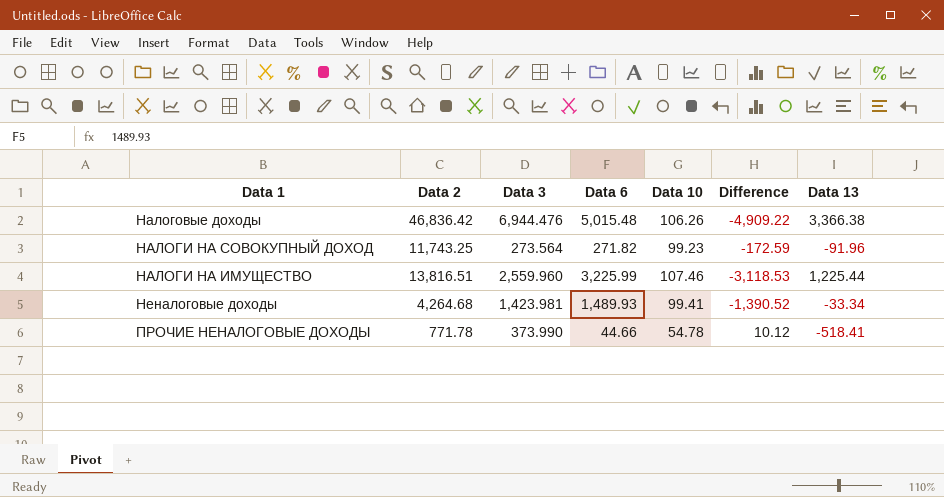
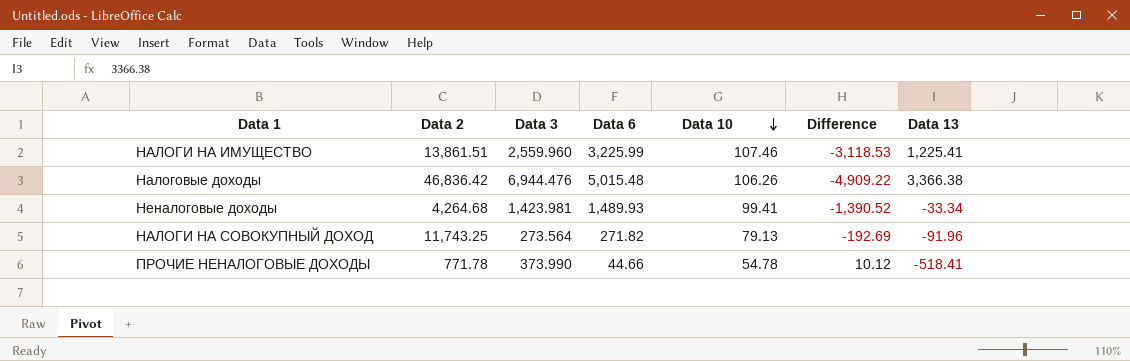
row order: none -> Data 10 descending
НАЛОГИ НА ИМУЩЕСТВО | Data 2: 13,816.51 -> 13,861.51
НАЛОГИ НА ИМУЩЕСТВО | Data 13: 1,225.44 -> 1,225.41
НАЛОГИ НА СОВОКУПНЫЙ ДОХОД | Data 10: 99.23 -> 79.13
НАЛОГИ НА СОВОКУПНЫЙ ДОХОД | Difference: -172.59 -> -192.69

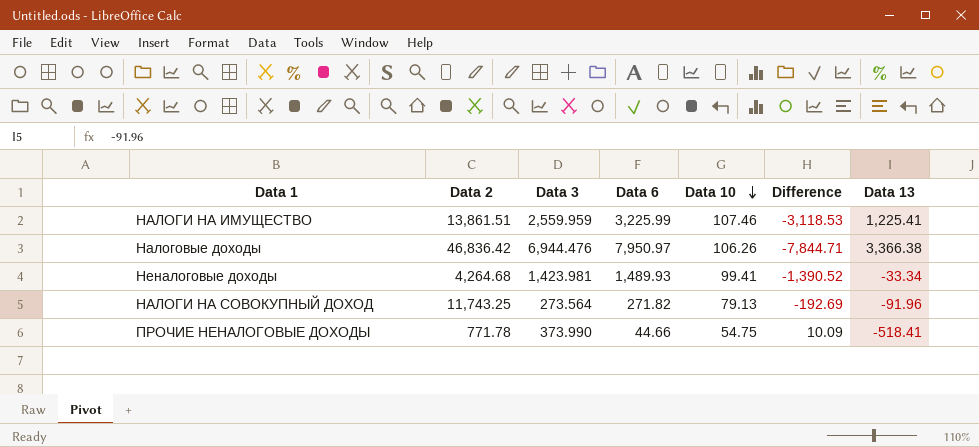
НАЛОГИ НА ИМУЩЕСТВО | Data 3: 2,559.960 -> 2,559.959
Налоговые доходы | Data 6: 5,015.48 -> 7,950.97
Налоговые доходы | Difference: -4,909.22 -> -7,844.71
ПРОЧИЕ НЕНАЛОГОВЫЕ ДОХОДЫ | Data 10: 54.78 -> 54.75
ПРОЧИЕ НЕНАЛОГОВЫЕ ДОХОДЫ | Difference: 10.12 -> 10.09

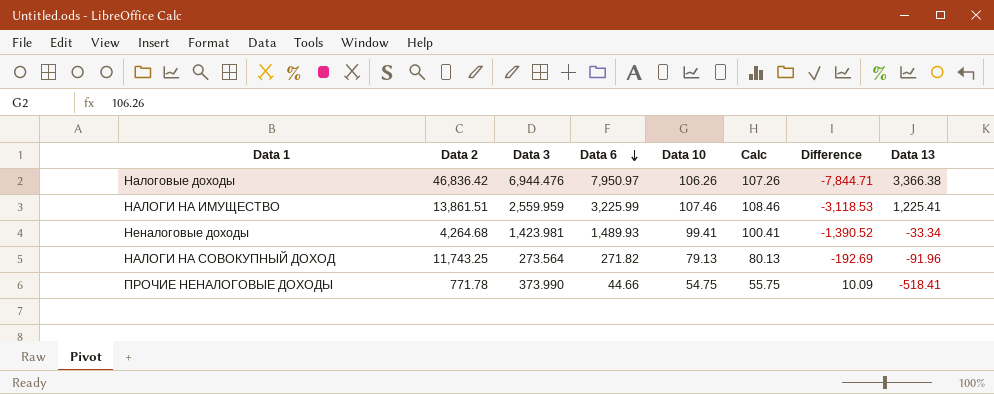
row order: Data 10 descending -> Data 6 descending
column Calc | formula: none -> [Data 10] + 1

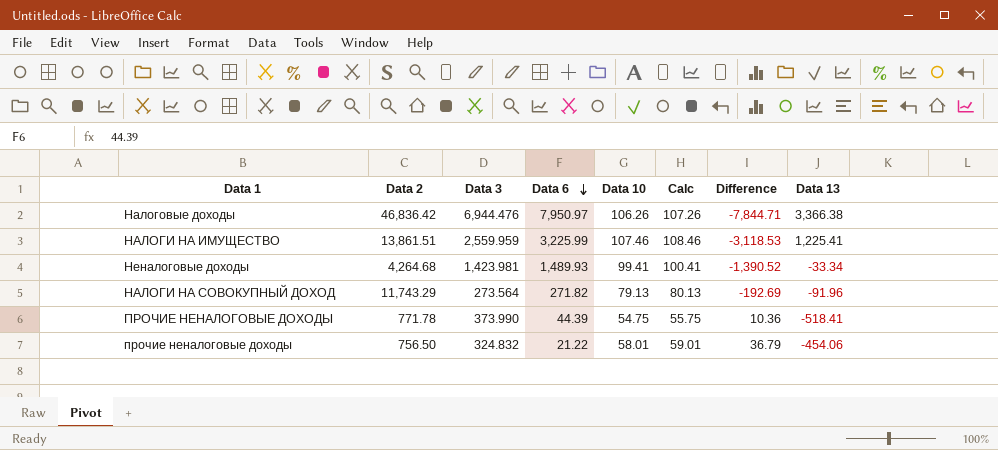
НАЛОГИ НА СОВОКУПНЫЙ ДОХОД | Data 2: 11,743.25 -> 11,743.29
ПРОЧИЕ НЕНАЛОГОВЫЕ ДОХОДЫ | Data 6: 44.66 -> 44.39
ПРОЧИЕ НЕНАЛОГОВЫЕ ДОХОДЫ | Difference: 10.09 -> 10.36
row прочие неналоговые доходы: none -> 756.50 | 324.832 | 21.22 | 58.01 | 59.01 | 36.79 | -454.06

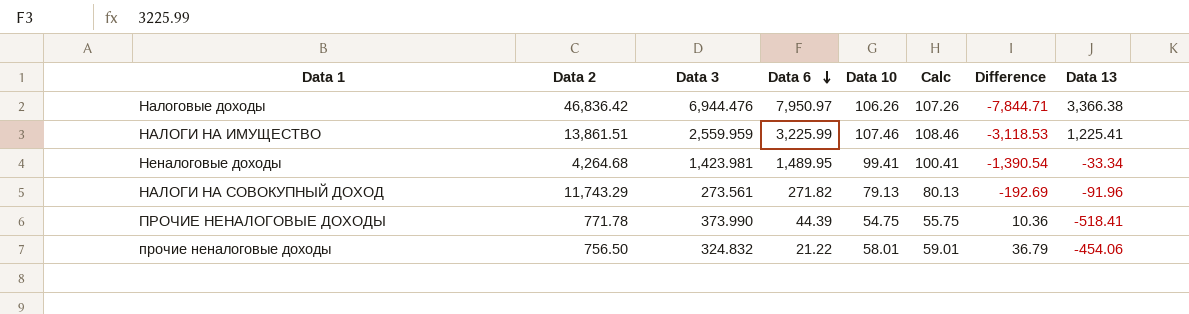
Неналоговые доходы | Data 6: 1,489.93 -> 1,489.95
Неналоговые доходы | Difference: -1,390.52 -> -1,390.54
НАЛОГИ НА СОВОКУПНЫЙ ДОХОД | Data 3: 273.564 -> 273.561

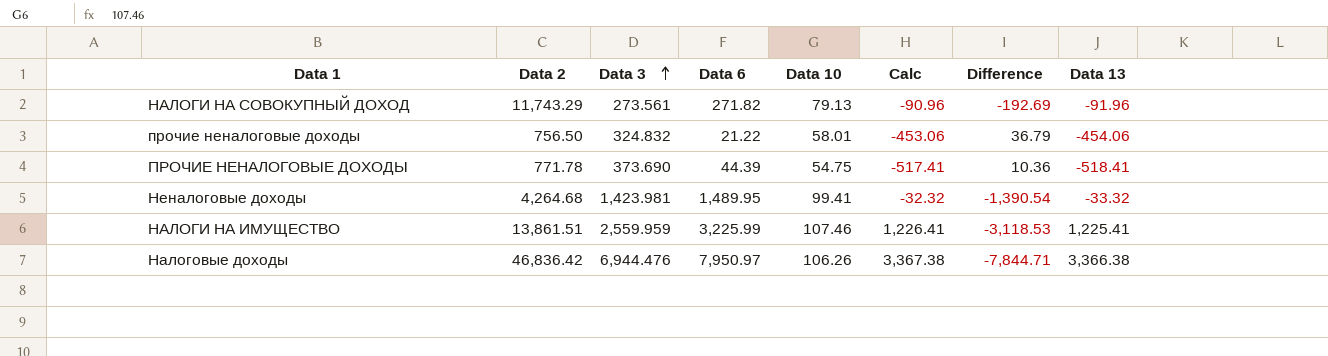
row order: Data 6 descending -> Data 3 ascending
column Calc | formula: [Data 10] + 1 -> [Data 13] + 1
ПРОЧИЕ НЕНАЛОГОВЫЕ ДОХОДЫ | Data 3: 373.990 -> 373.690
Неналоговые доходы | Data 13: -33.34 -> -33.32

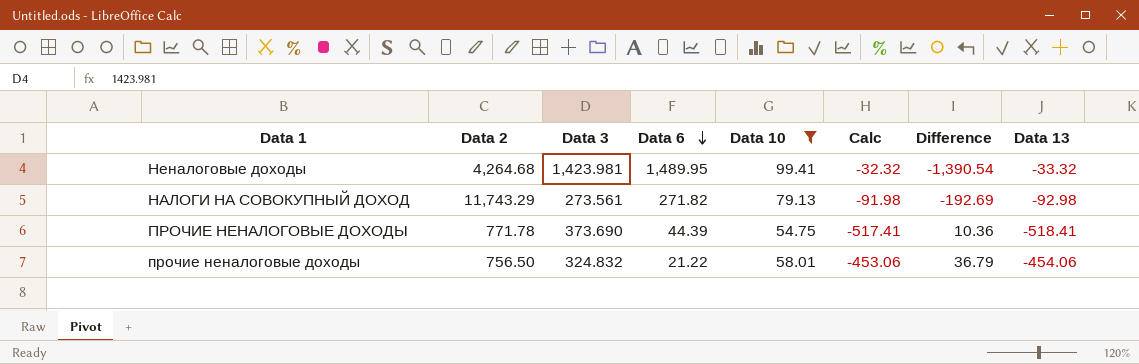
filter: none -> Data 10 <= 99.41
row order: Data 3 ascending -> Data 6 descending
НАЛОГИ НА СОВОКУПНЫЙ ДОХОД | Calc: -90.96 -> -91.98
НАЛОГИ НА СОВОКУПНЫЙ ДОХОД | Data 13: -91.96 -> -92.98

